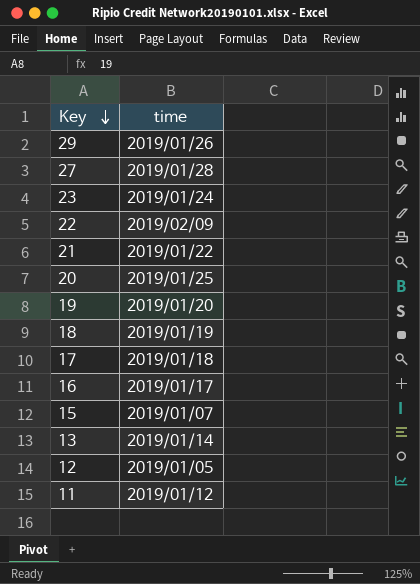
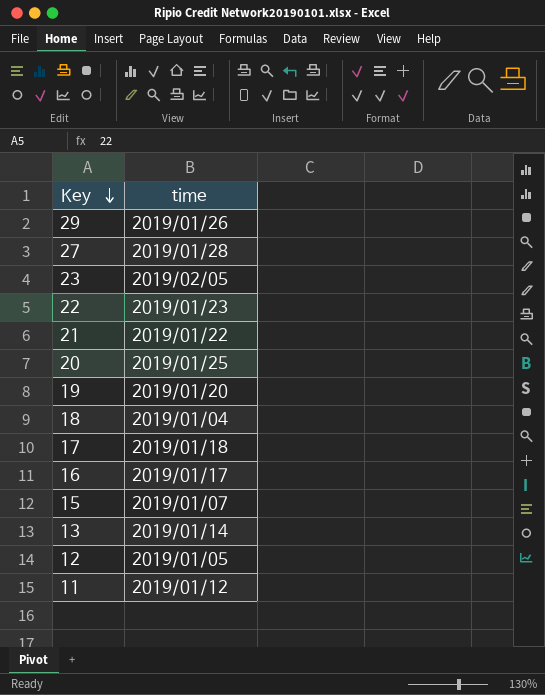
23 | time: 2019/01/24 -> 2019/02/05
22 | time: 2019/02/09 -> 2019/01/23
18 | time: 2019/01/19 -> 2019/01/04

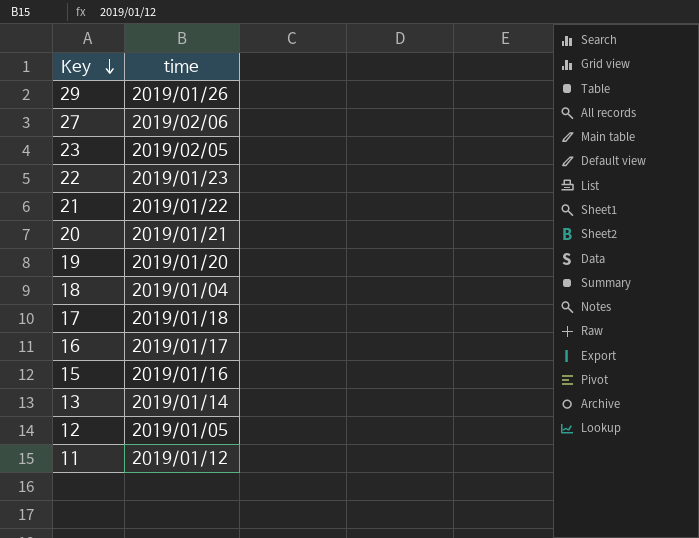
27 | time: 2019/01/28 -> 2019/02/06
20 | time: 2019/01/25 -> 2019/01/21
15 | time: 2019/01/07 -> 2019/01/16

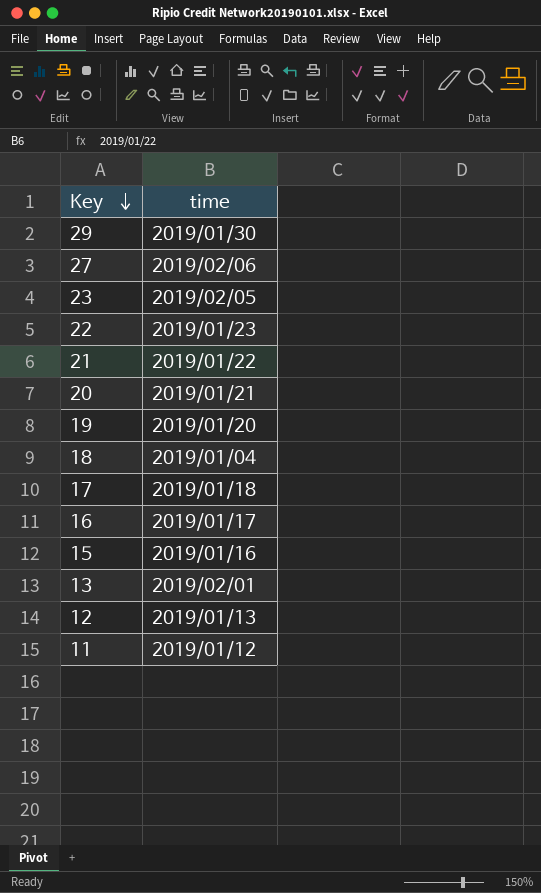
29 | time: 2019/01/26 -> 2019/01/30
13 | time: 2019/01/14 -> 2019/02/01
12 | time: 2019/01/05 -> 2019/01/13

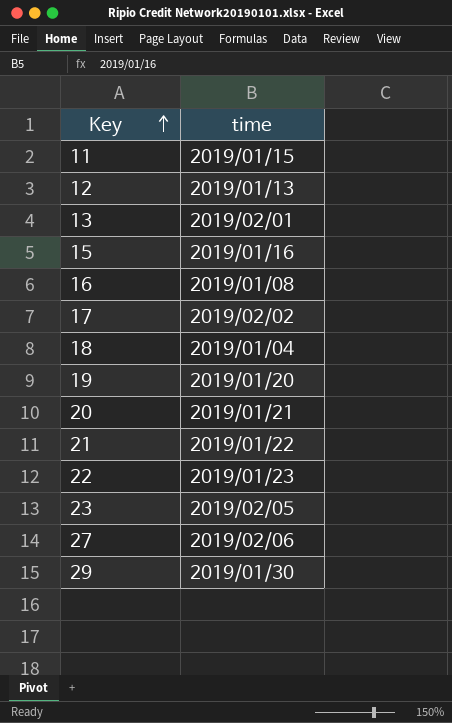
row order: Key descending -> Key ascending
11 | time: 2019/01/12 -> 2019/01/15
16 | time: 2019/01/17 -> 2019/01/08
17 | time: 2019/01/18 -> 2019/02/02

